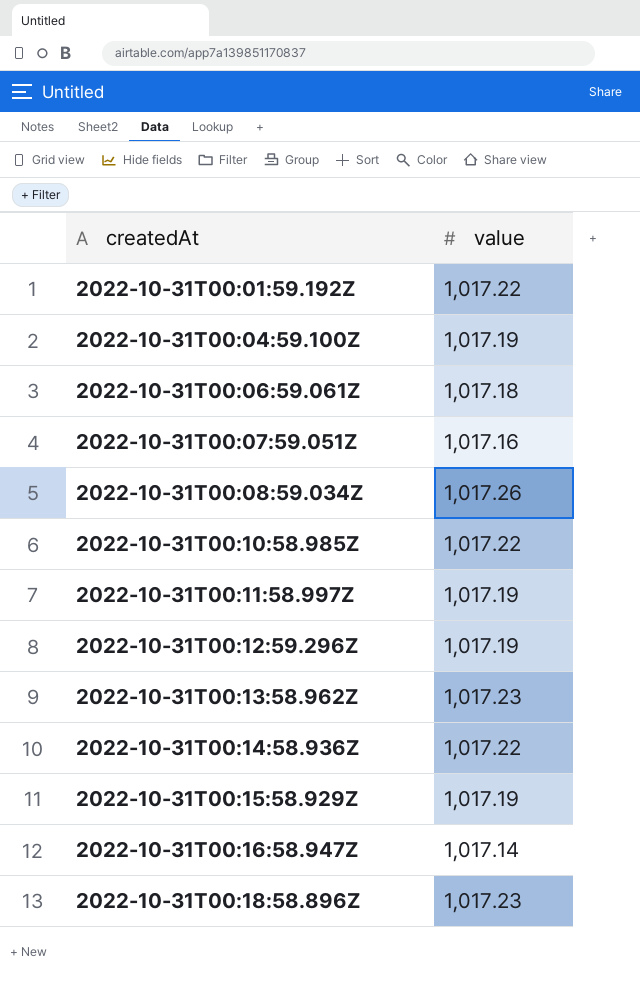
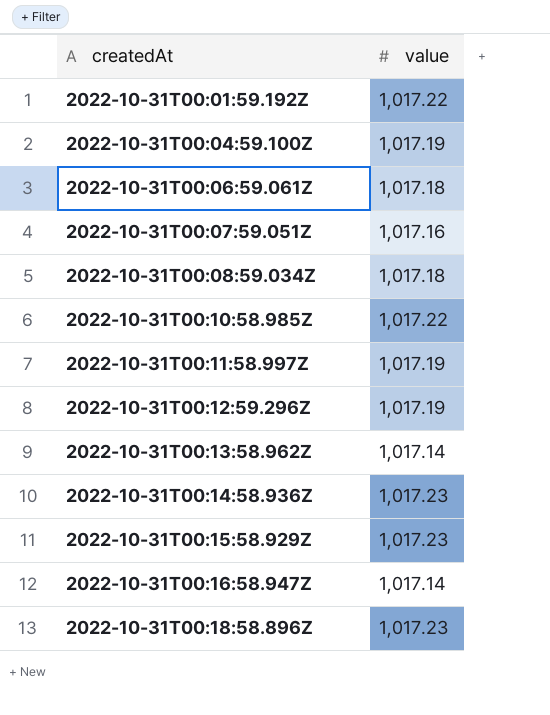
2022-10-31T00:08:59.034Z | value: 1,017.26 -> 1,017.18
2022-10-31T00:13:58.962Z | value: 1,017.23 -> 1,017.14
2022-10-31T00:14:58.936Z | value: 1,017.22 -> 1,017.23
2022-10-31T00:15:58.929Z | value: 1,017.19 -> 1,017.23

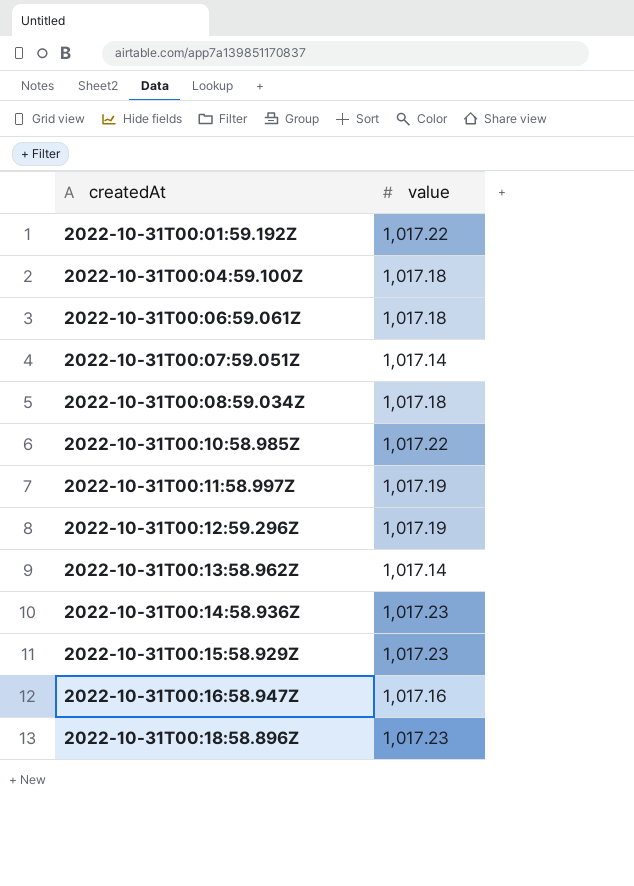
2022-10-31T00:04:59.100Z | value: 1,017.19 -> 1,017.18
2022-10-31T00:07:59.051Z | value: 1,017.16 -> 1,017.14
2022-10-31T00:16:58.947Z | value: 1,017.14 -> 1,017.16

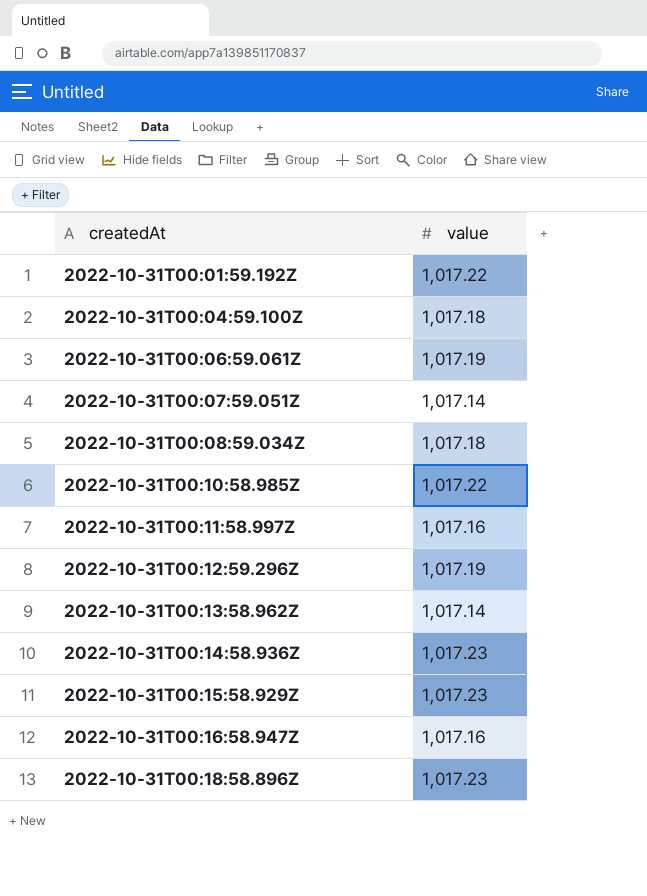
2022-10-31T00:06:59.061Z | value: 1,017.18 -> 1,017.19
2022-10-31T00:11:58.997Z | value: 1,017.19 -> 1,017.16

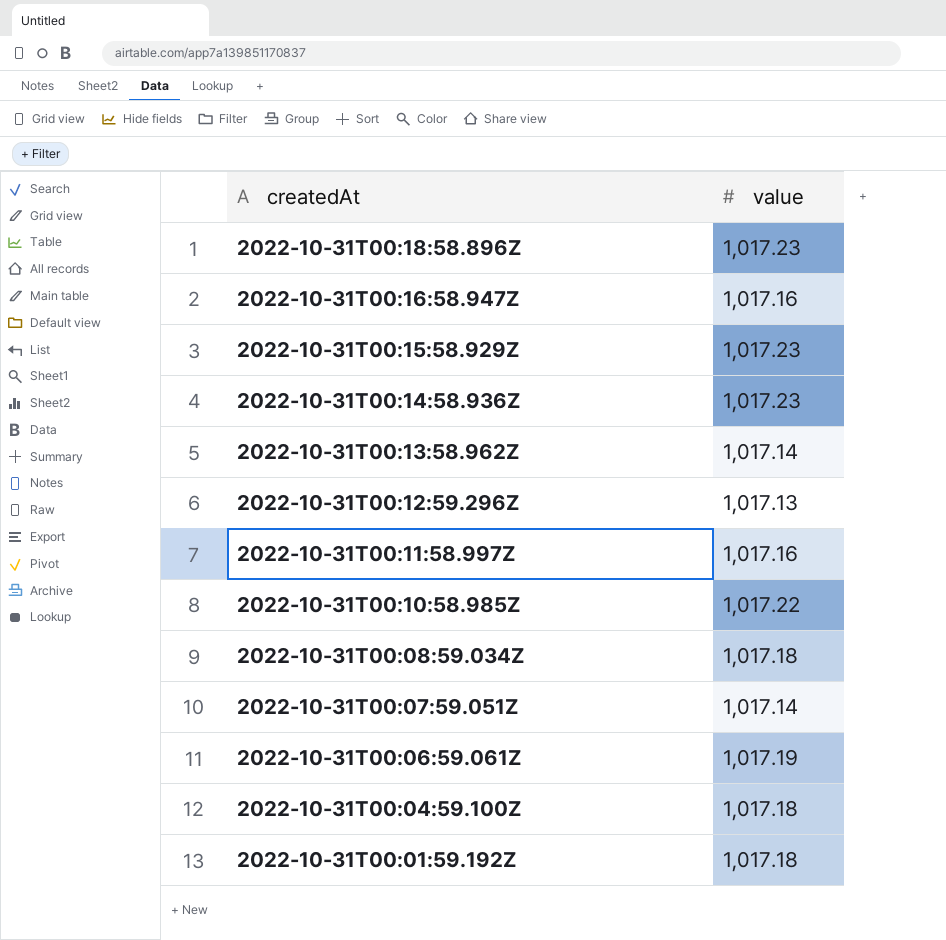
row order: createdAt ascending -> createdAt descending
2022-10-31T00:12:59.296Z | value: 1,017.19 -> 1,017.13
2022-10-31T00:01:59.192Z | value: 1,017.22 -> 1,017.18

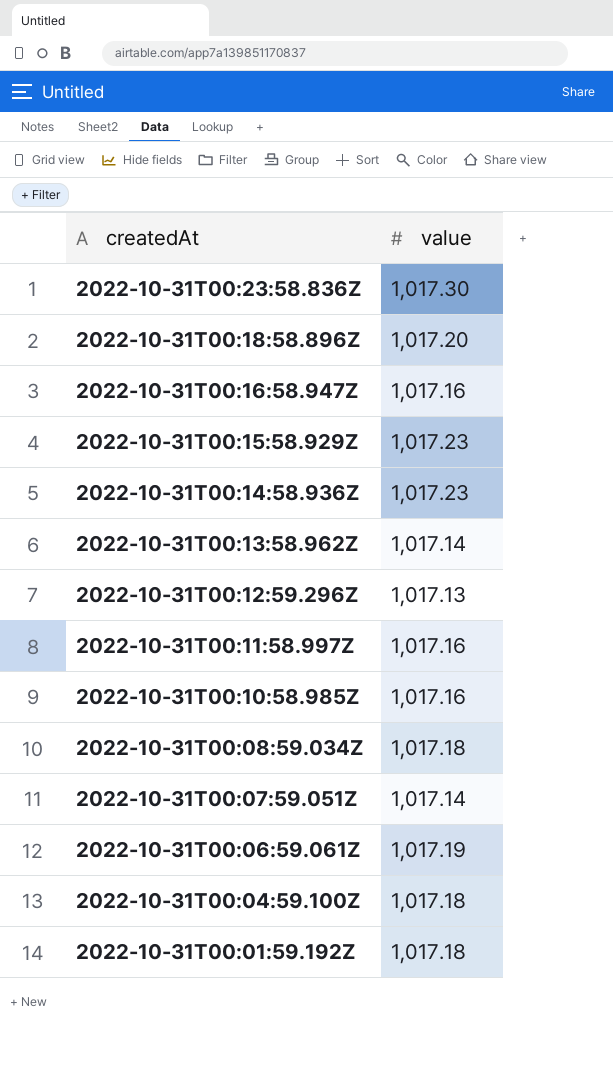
row 2022-10-31T00:23:58.836Z: none -> 1,017.30
2022-10-31T00:18:58.896Z | value: 1,017.23 -> 1,017.20
2022-10-31T00:10:58.985Z | value: 1,017.22 -> 1,017.16

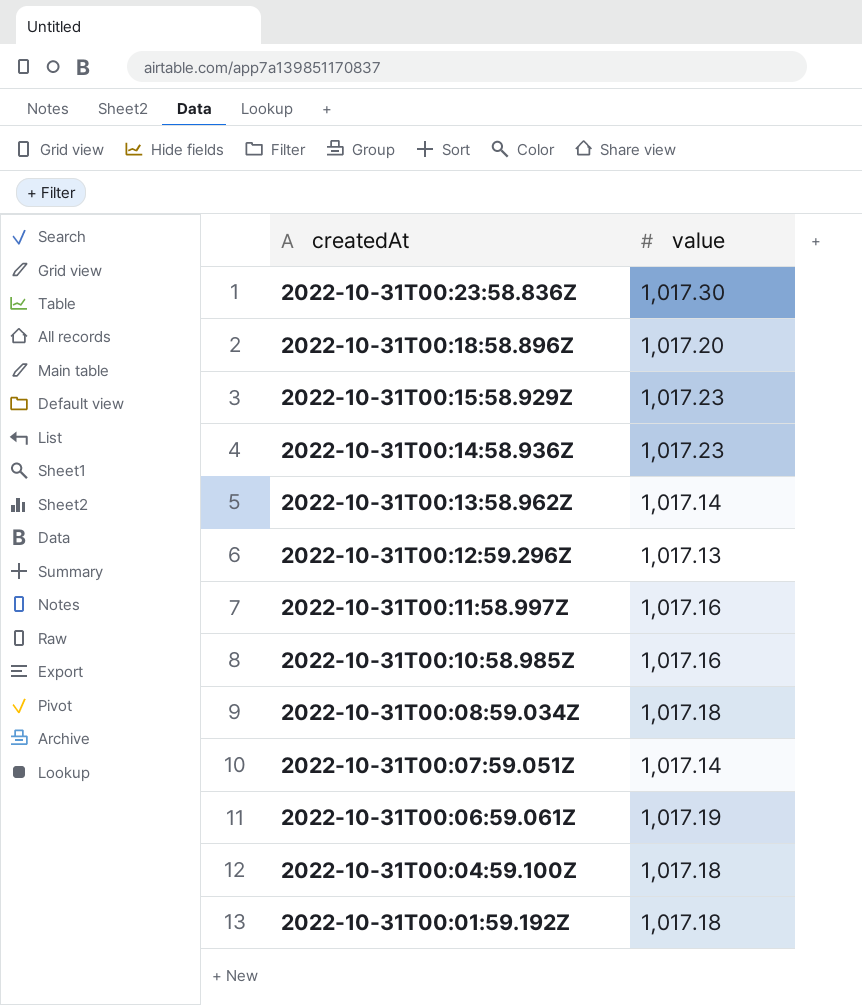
row 2022-10-31T00:16:58.947Z: 1,017.16 -> none

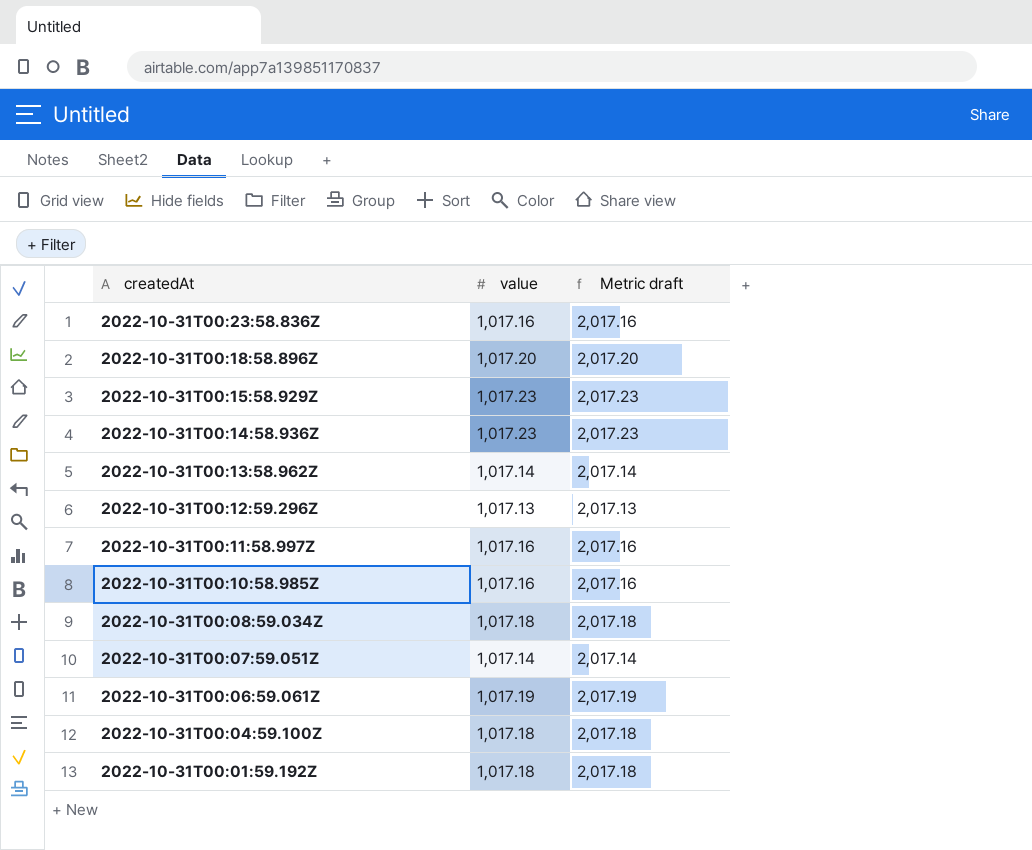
column Metric draft | formula: none -> [value] + 1000
2022-10-31T00:23:58.836Z | value: 1,017.30 -> 1,017.16

